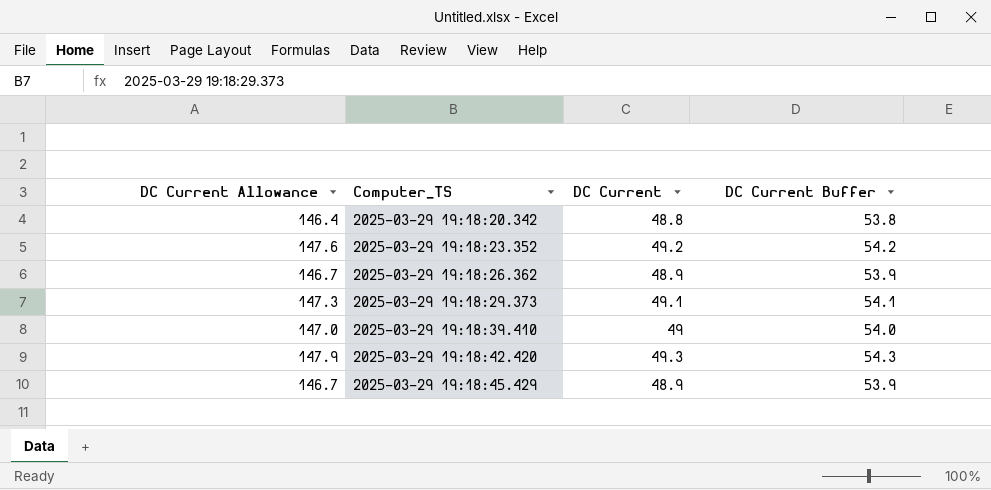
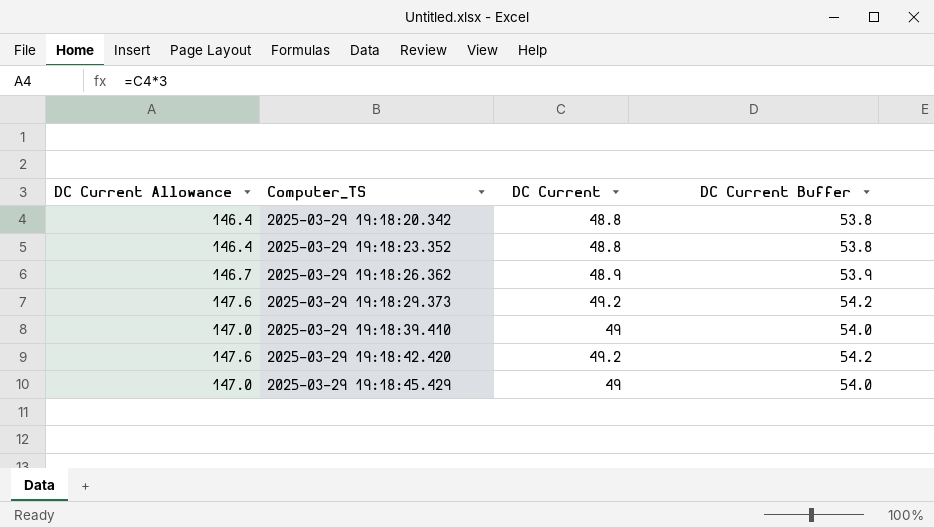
2025-03-29 19:18:23.352 | DC Current Allowance: 147.6 -> 146.4
2025-03-29 19:18:23.352 | DC Current: 49.2 -> 48.8
2025-03-29 19:18:23.352 | DC Current Buffer: 54.2 -> 53.8
2025-03-29 19:18:29.373 | DC Current Allowance: 147.3 -> 147.6
2025-03-29 19:18:29.373 | DC Current: 49.1 -> 49.2
2025-03-29 19:18:29.373 | DC Current Buffer: 54.1 -> 54.2
2025-03-29 19:18:42.420 | DC Current Allowance: 147.9 -> 147.6
2025-03-29 19:18:42.420 | DC Current: 49.3 -> 49.2
2025-03-29 19:18:42.420 | DC Current Buffer: 54.3 -> 54.2
2025-03-29 19:18:45.429 | DC Current Allowance: 146.7 -> 147.0
2025-03-29 19:18:45.429 | DC Current: 48.9 -> 49
2025-03-29 19:18:45.429 | DC Current Buffer: 53.9 -> 54.0

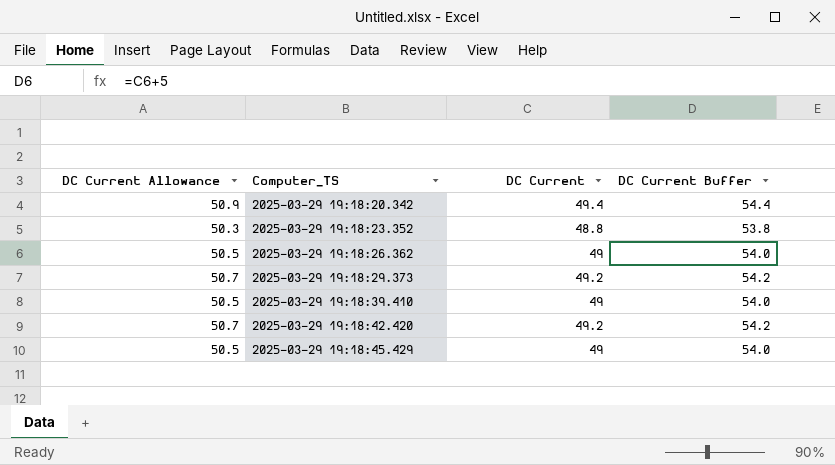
column DC Current Allowance | formula: [DC Current] * 3 -> [DC Current] * 1.03
2025-03-29 19:18:20.342 | DC Current: 48.8 -> 49.4
2025-03-29 19:18:20.342 | DC Current Buffer: 53.8 -> 54.4
2025-03-29 19:18:26.362 | DC Current: 48.9 -> 49
2025-03-29 19:18:26.362 | DC Current Buffer: 53.9 -> 54.0

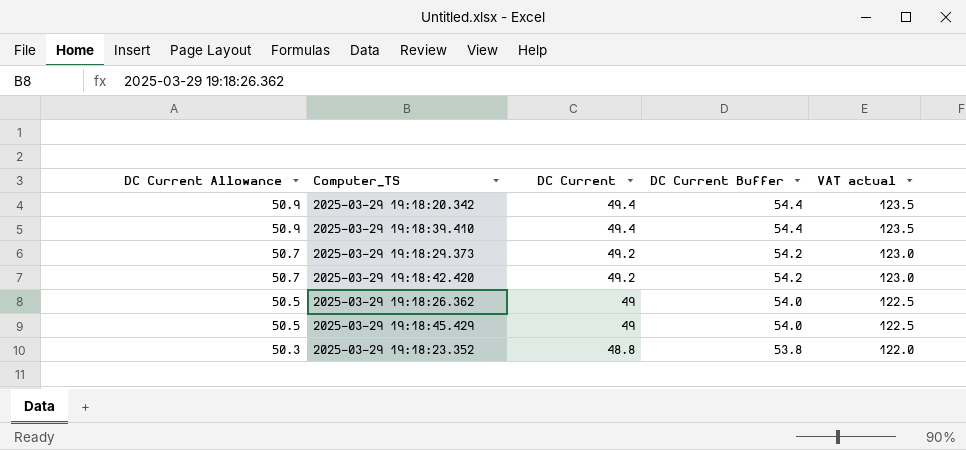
row order: Computer_TS ascending -> DC Current Allowance descending
column VAT actual | formula: none -> [DC Current] * 2.5
2025-03-29 19:18:39.410 | DC Current Allowance: 50.5 -> 50.9
2025-03-29 19:18:39.410 | DC Current: 49 -> 49.4
2025-03-29 19:18:39.410 | DC Current Buffer: 54.0 -> 54.4

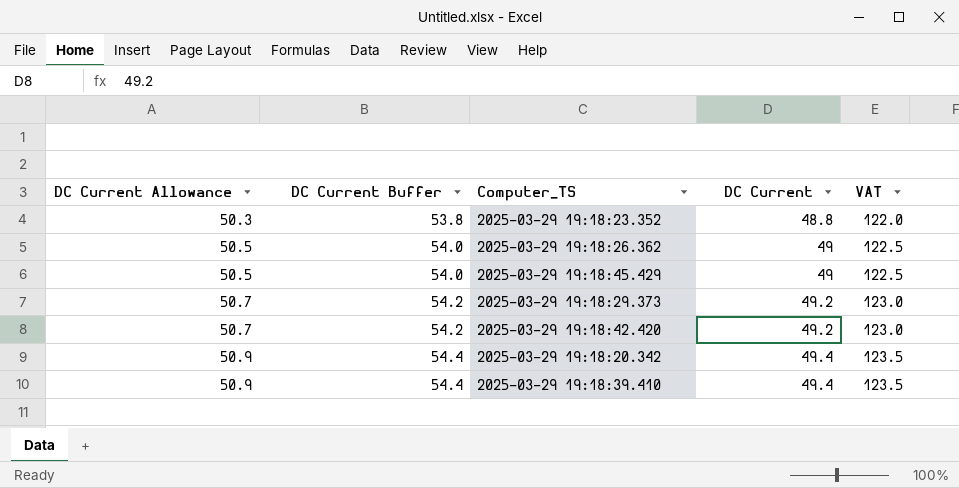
row order: DC Current Allowance descending -> DC Current Allowance ascending
column DC Current Buffer | position: 4 -> 2
column name: VAT actual -> VAT

